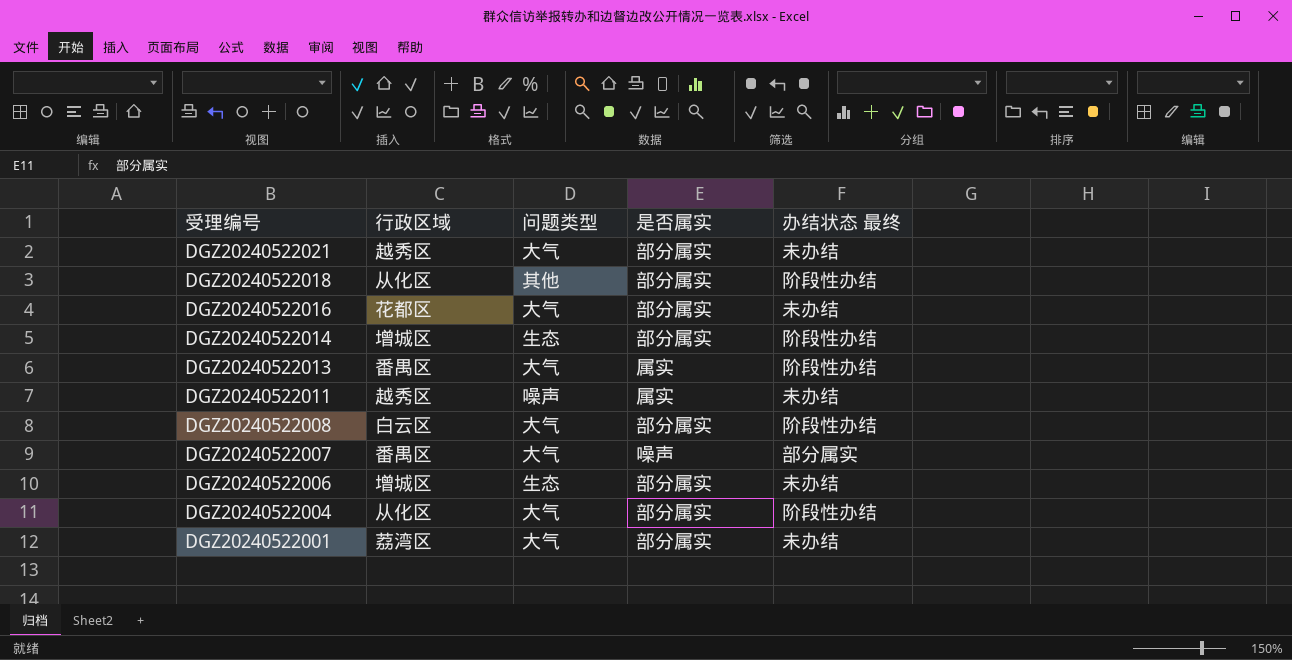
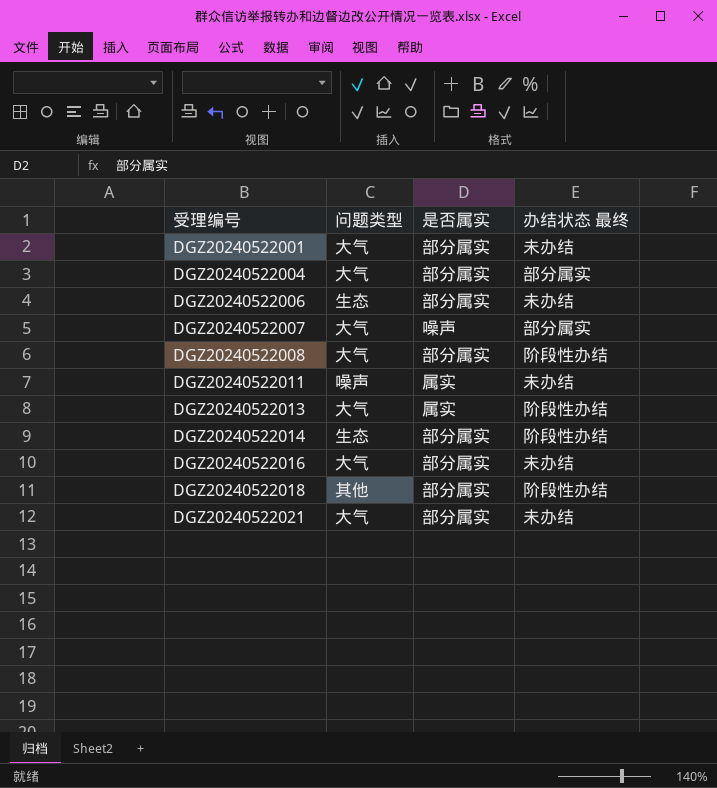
row order: 受理编号 descending -> 受理编号 ascending
column 行政区域 | position: 2 -> none
DGZ20240522004 | 办结状态 最终: 阶段性办结 -> 部分属实

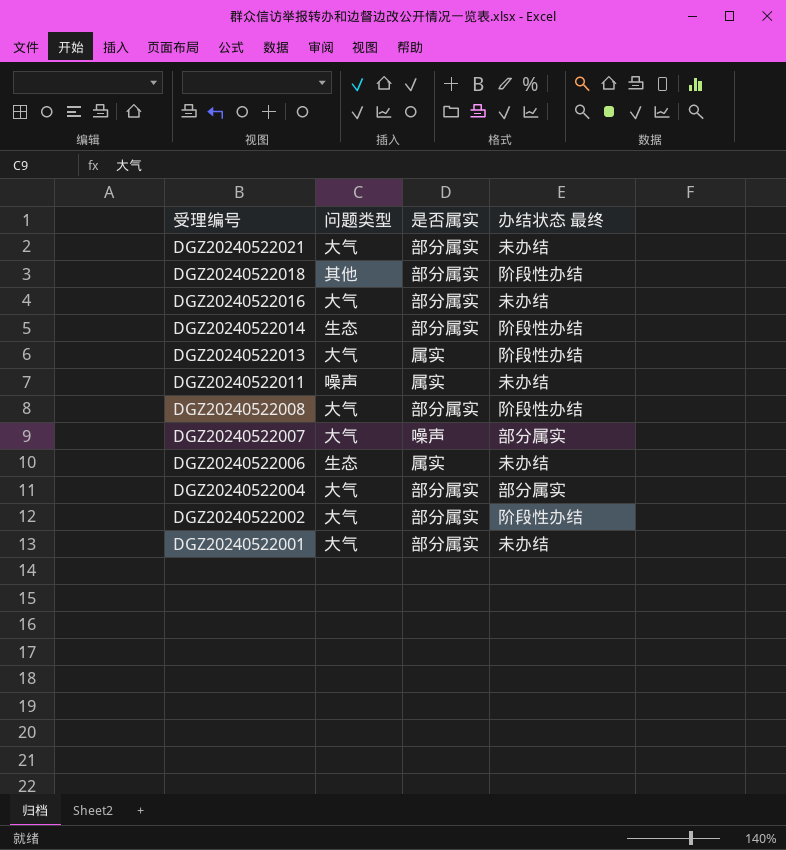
row order: 受理编号 ascending -> 受理编号 descending
DGZ20240522006 | 是否属实: 部分属实 -> 属实
row DGZ20240522002: none -> 大气 | 部分属实 | 阶段性办结

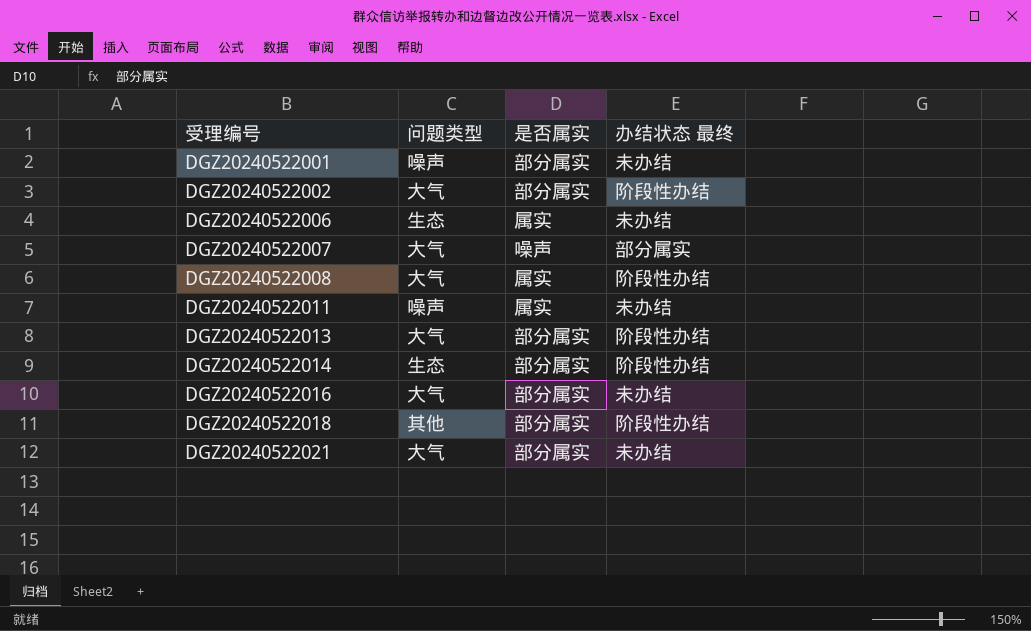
row order: 受理编号 descending -> 受理编号 ascending
row DGZ20240522004: 大气 | 部分属实 | 部分属实 -> none
DGZ20240522001 | 问题类型: 大气 -> 噪声
DGZ20240522008 | 是否属实: 部分属实 -> 属实
DGZ20240522013 | 是否属实: 属实 -> 部分属实

